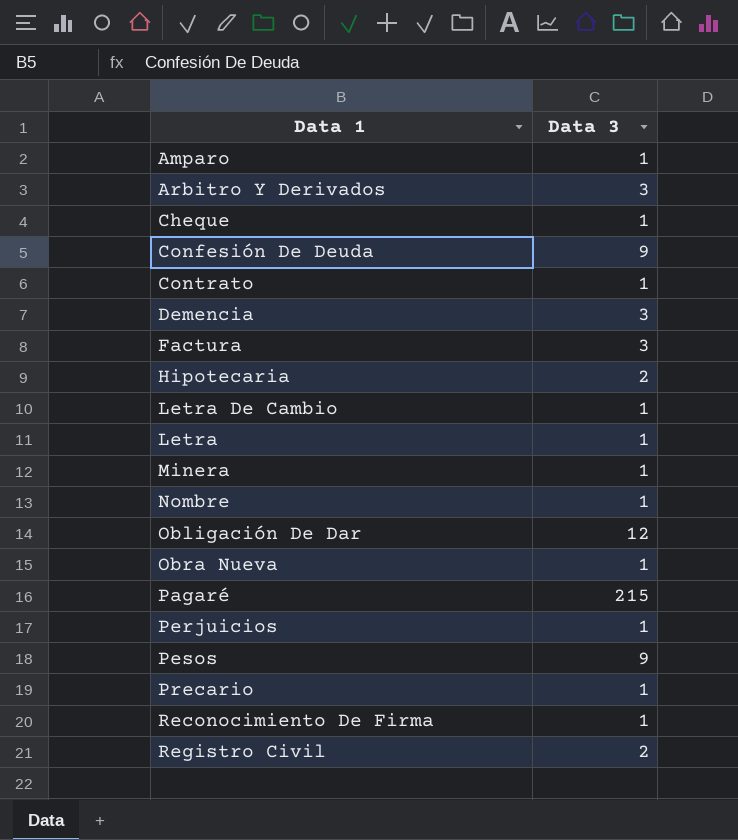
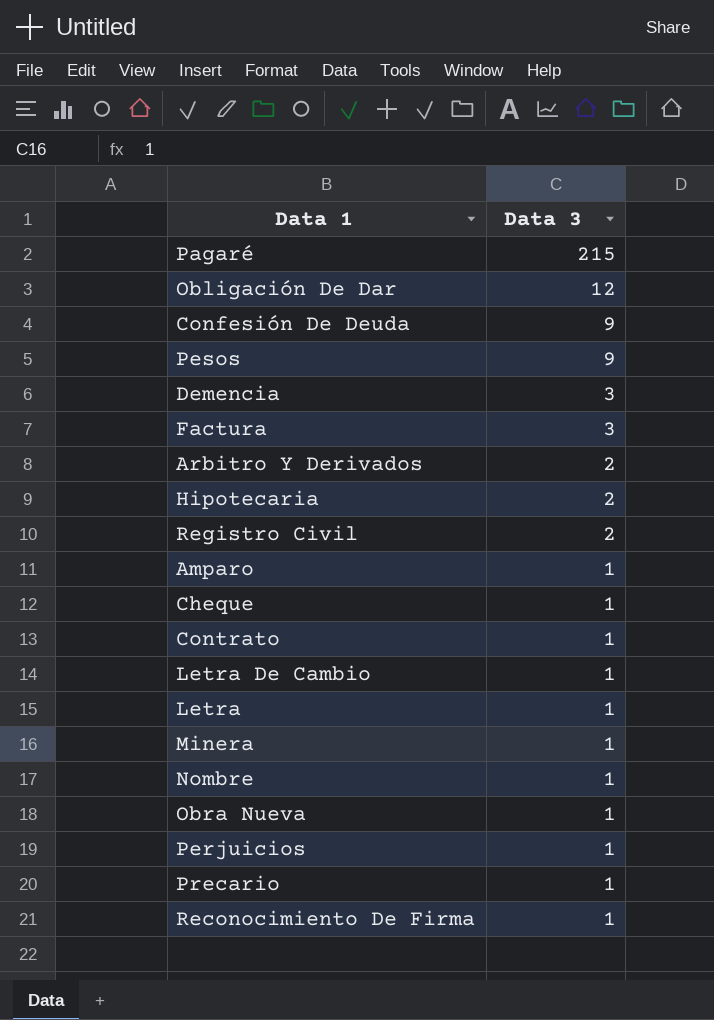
row order: none -> Data 3 descending
Arbitro Y Derivados | Data 3: 3 -> 2

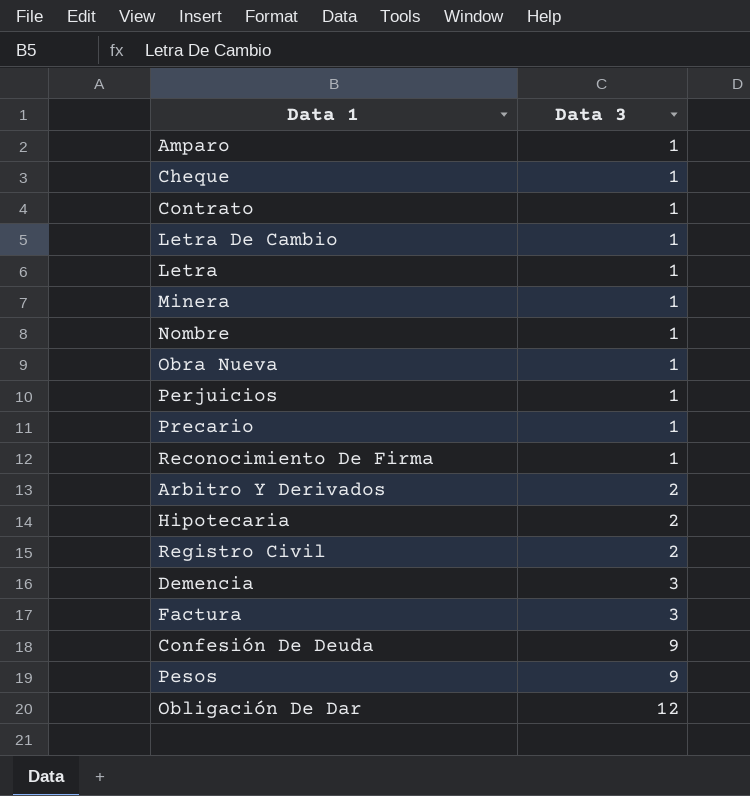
row order: Data 3 descending -> Data 3 ascending
row Pagaré: 215 -> none

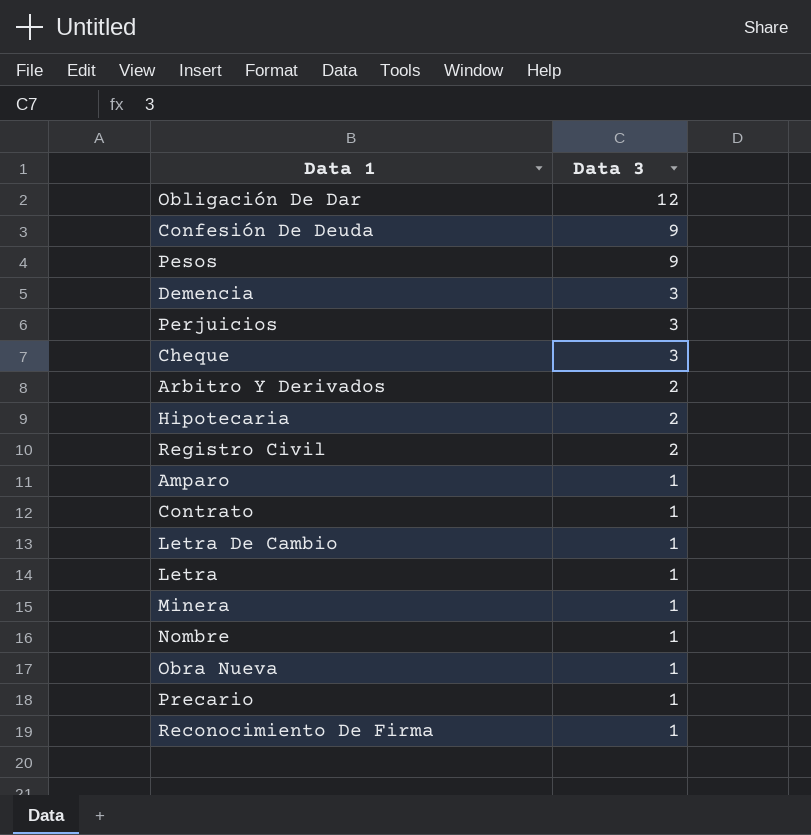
row order: Data 3 ascending -> Data 3 descending
row Factura: 3 -> none
Perjuicios | Data 3: 1 -> 3
Cheque | Data 3: 1 -> 3

